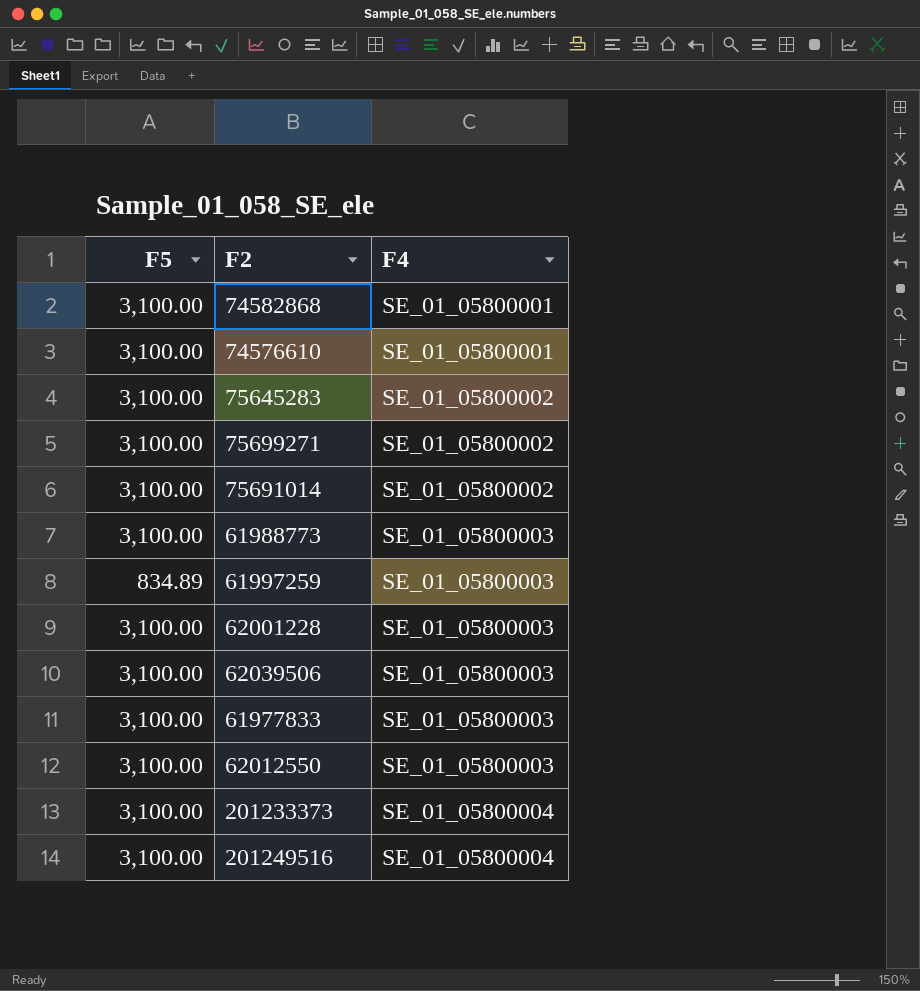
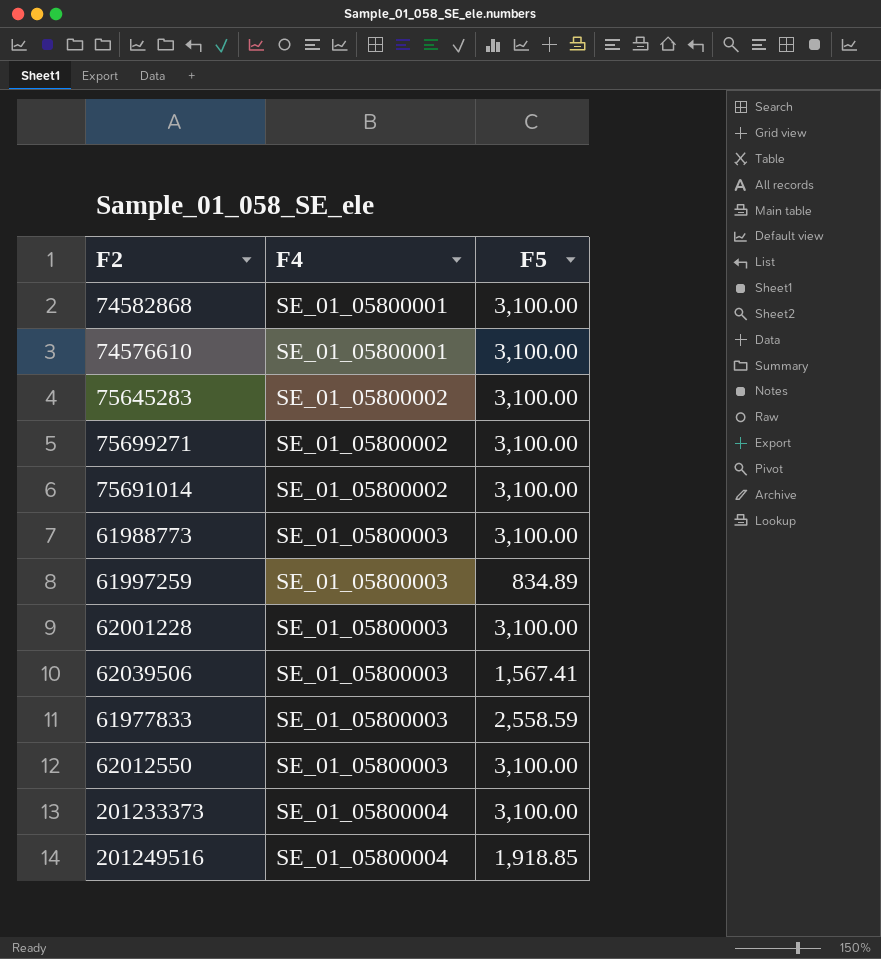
column F5 | position: 1 -> 3
62039506 | F5: 3,100.00 -> 1,567.41
61977833 | F5: 3,100.00 -> 2,558.59
201249516 | F5: 3,100.00 -> 1,918.85

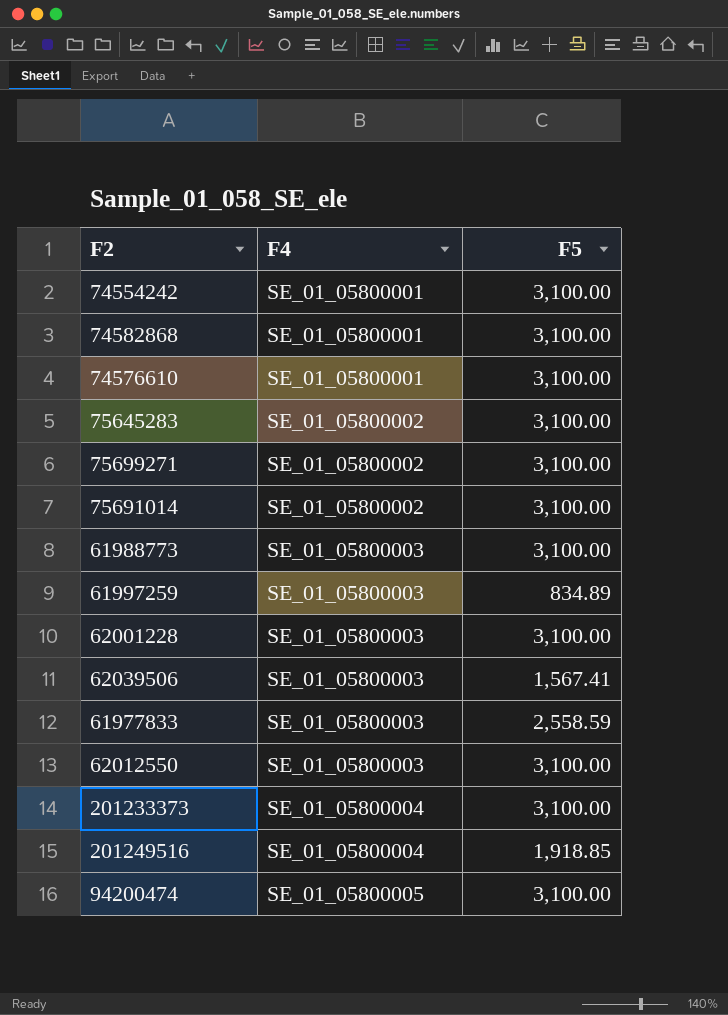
row 74554242: none -> SE_01_05800001 | 3,100.00
row 94200474: none -> SE_01_05800005 | 3,100.00

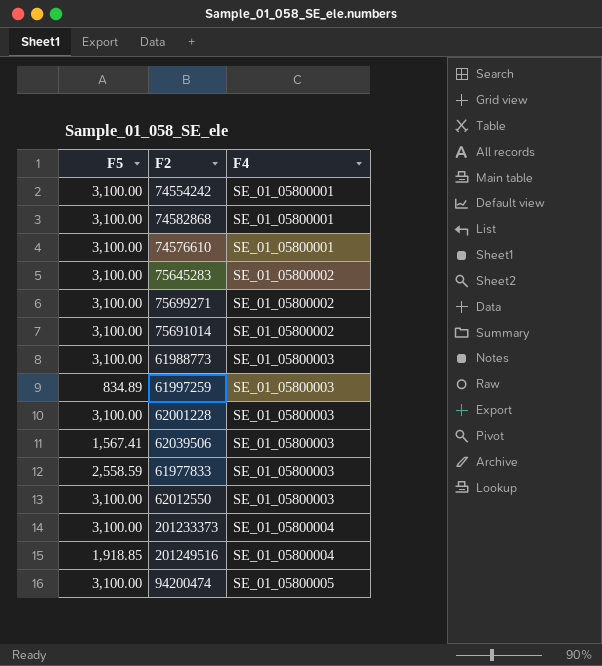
column F5 | position: 3 -> 1

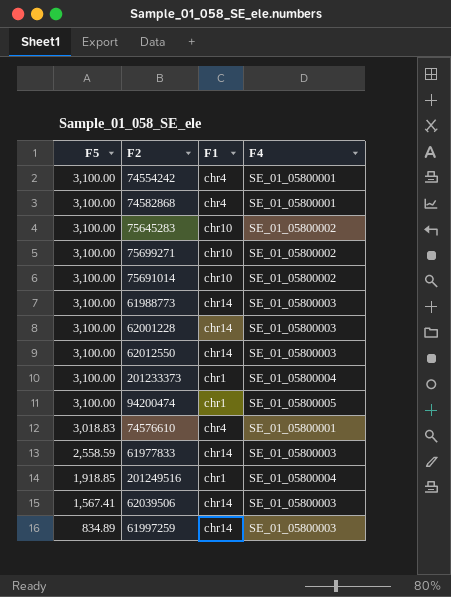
row order: F4 ascending -> F5 descending
column F1 | position: none -> 3
74576610 | F5: 3,100.00 -> 3,018.83

